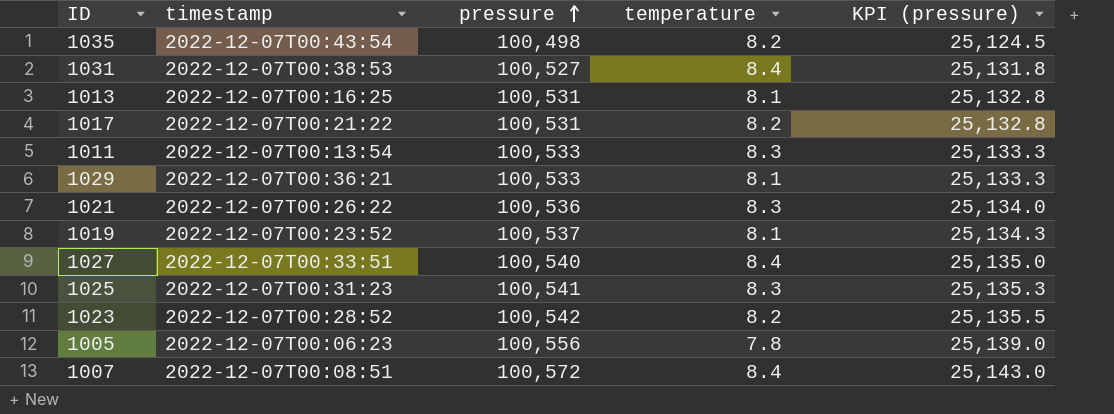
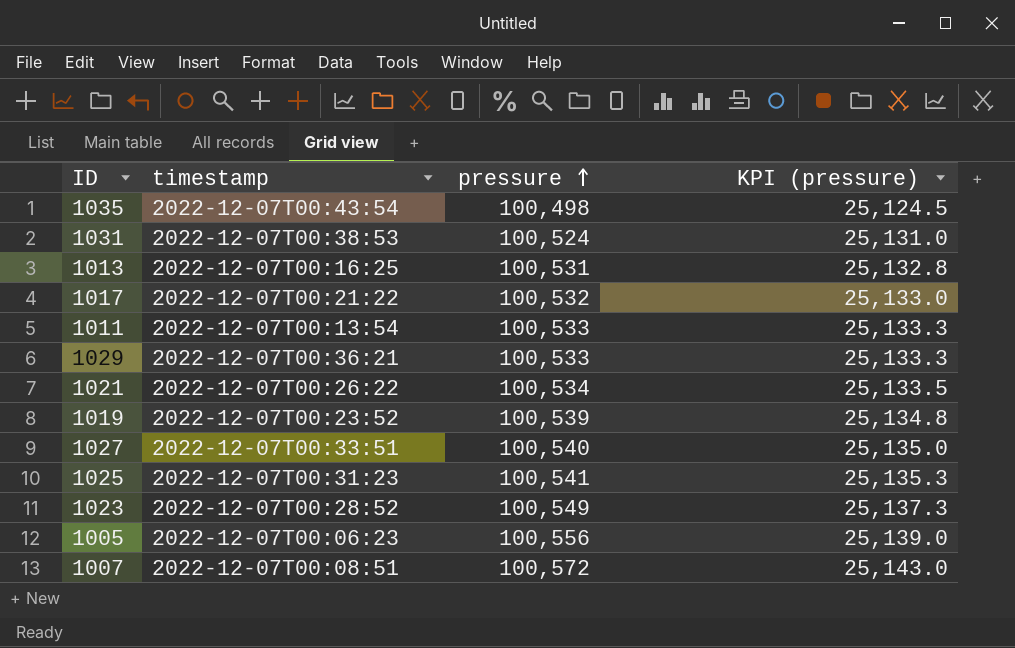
column temperature | position: 4 -> none
1031 | pressure: 100,527 -> 100,524
1031 | KPI (pressure): 25,131.8 -> 25,131.0
1017 | pressure: 100,531 -> 100,532
1017 | KPI (pressure): 25,132.8 -> 25,133.0
1021 | pressure: 100,536 -> 100,534
1021 | KPI (pressure): 25,134.0 -> 25,133.5
1019 | pressure: 100,537 -> 100,539
1019 | KPI (pressure): 25,134.3 -> 25,134.8
1023 | pressure: 100,542 -> 100,549
1023 | KPI (pressure): 25,135.5 -> 25,137.3

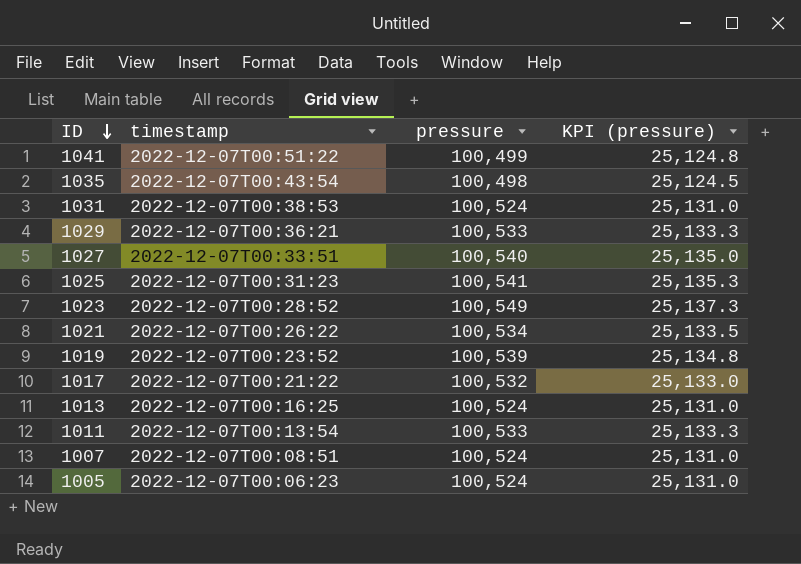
row order: pressure ascending -> ID descending
row 1041: none -> 2022-12-07T00:51:22 | 100,499 | 25,124.8
1013 | pressure: 100,531 -> 100,524
1013 | KPI (pressure): 25,132.8 -> 25,131.0
1007 | pressure: 100,572 -> 100,524
1007 | KPI (pressure): 25,143.0 -> 25,131.0
1005 | pressure: 100,556 -> 100,524
1005 | KPI (pressure): 25,139.0 -> 25,131.0

